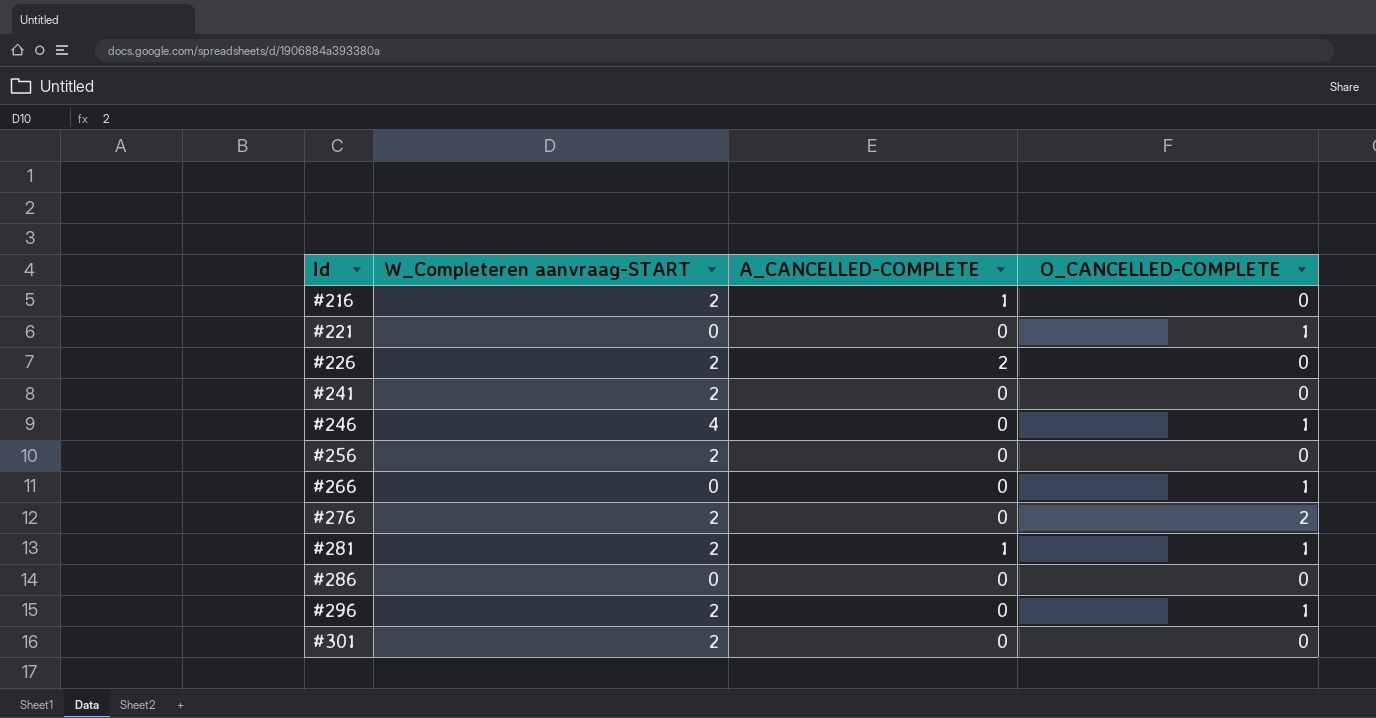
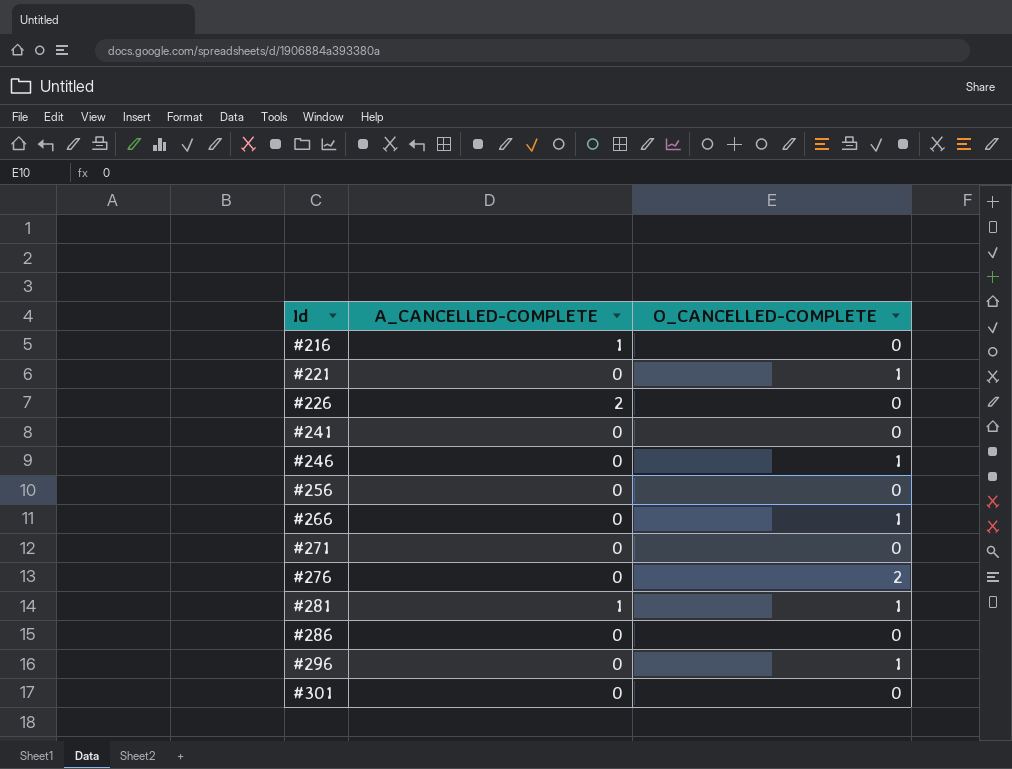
column W_Completeren aanvraag-START | position: 2 -> none
row #271: none -> 0 | 0

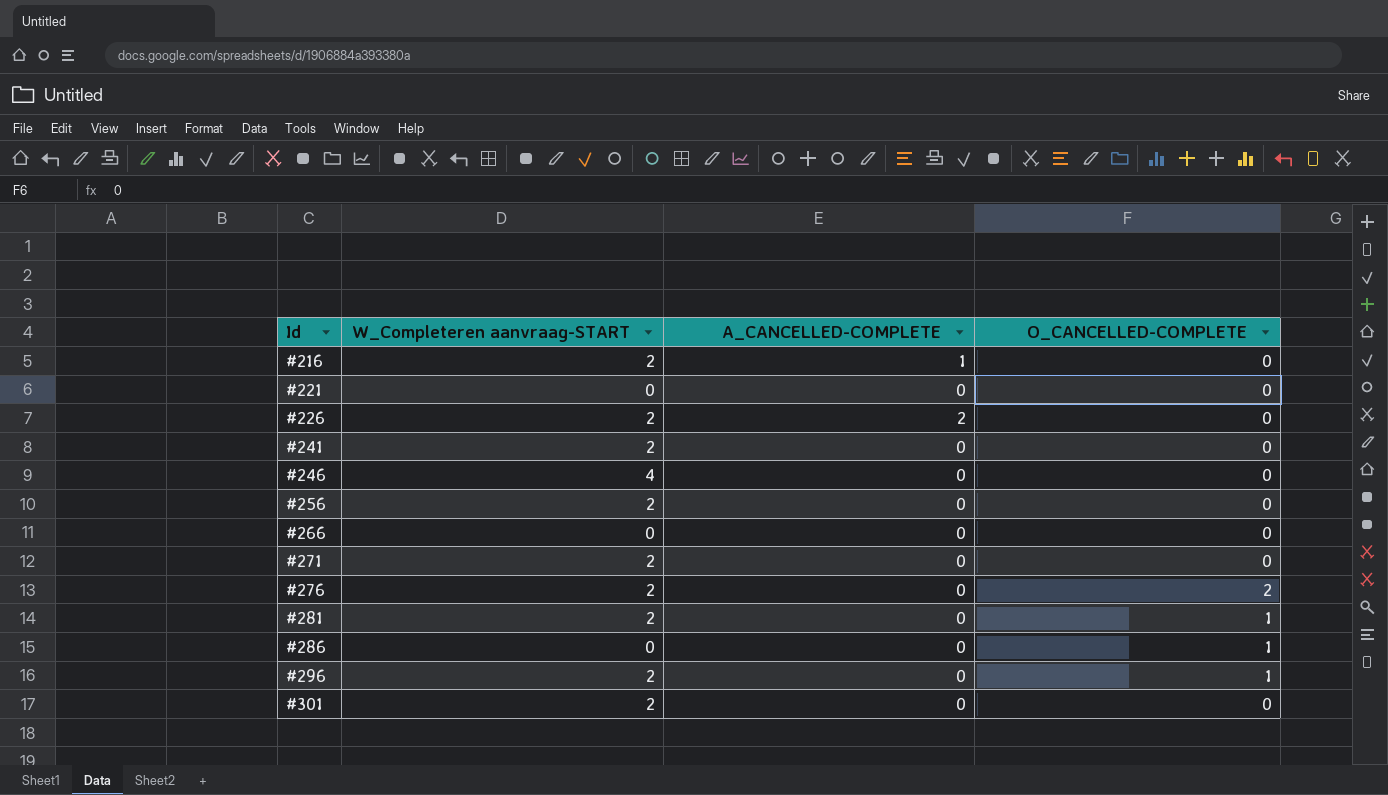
column W_Completeren aanvraag-START | position: none -> 2
#221 | O_CANCELLED-COMPLETE: 1 -> 0
#246 | O_CANCELLED-COMPLETE: 1 -> 0
#266 | O_CANCELLED-COMPLETE: 1 -> 0
#281 | A_CANCELLED-COMPLETE: 1 -> 0
#286 | O_CANCELLED-COMPLETE: 0 -> 1

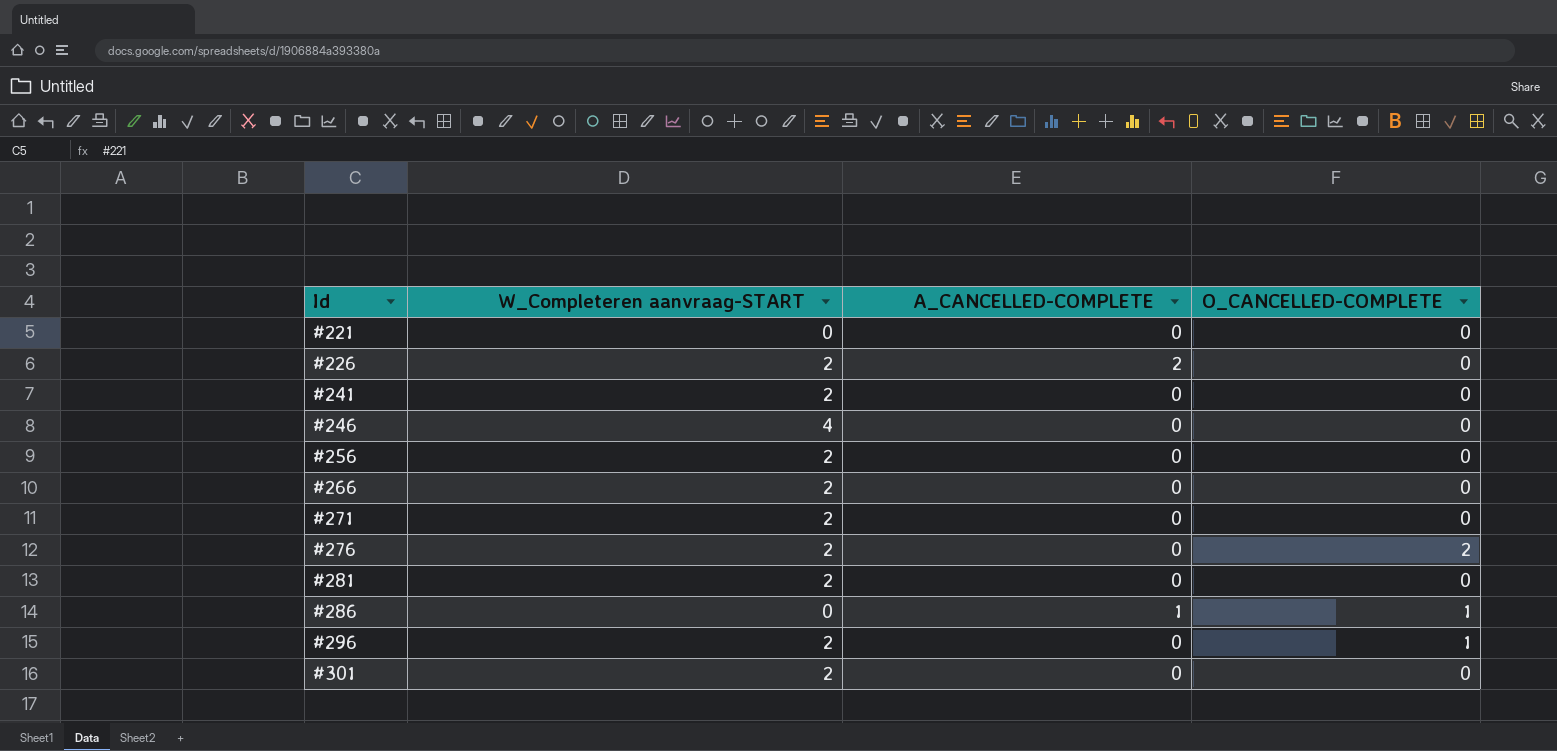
row #216: 2 | 1 | 0 -> none
#266 | W_Completeren aanvraag-START: 0 -> 2
#281 | O_CANCELLED-COMPLETE: 1 -> 0
#286 | A_CANCELLED-COMPLETE: 0 -> 1

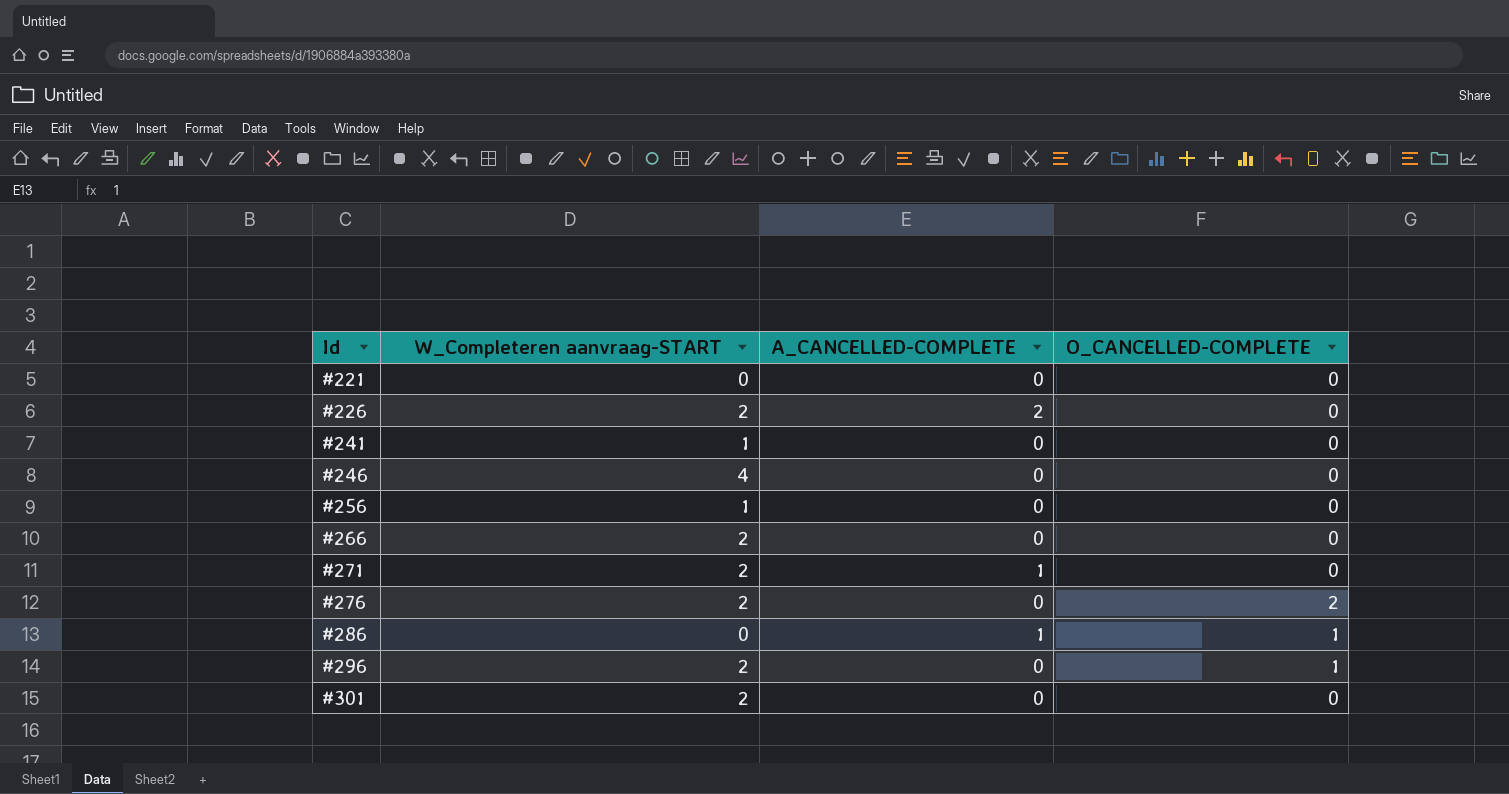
row #281: 2 | 0 | 0 -> none
#241 | W_Completeren aanvraag-START: 2 -> 1
#256 | W_Completeren aanvraag-START: 2 -> 1
#271 | A_CANCELLED-COMPLETE: 0 -> 1

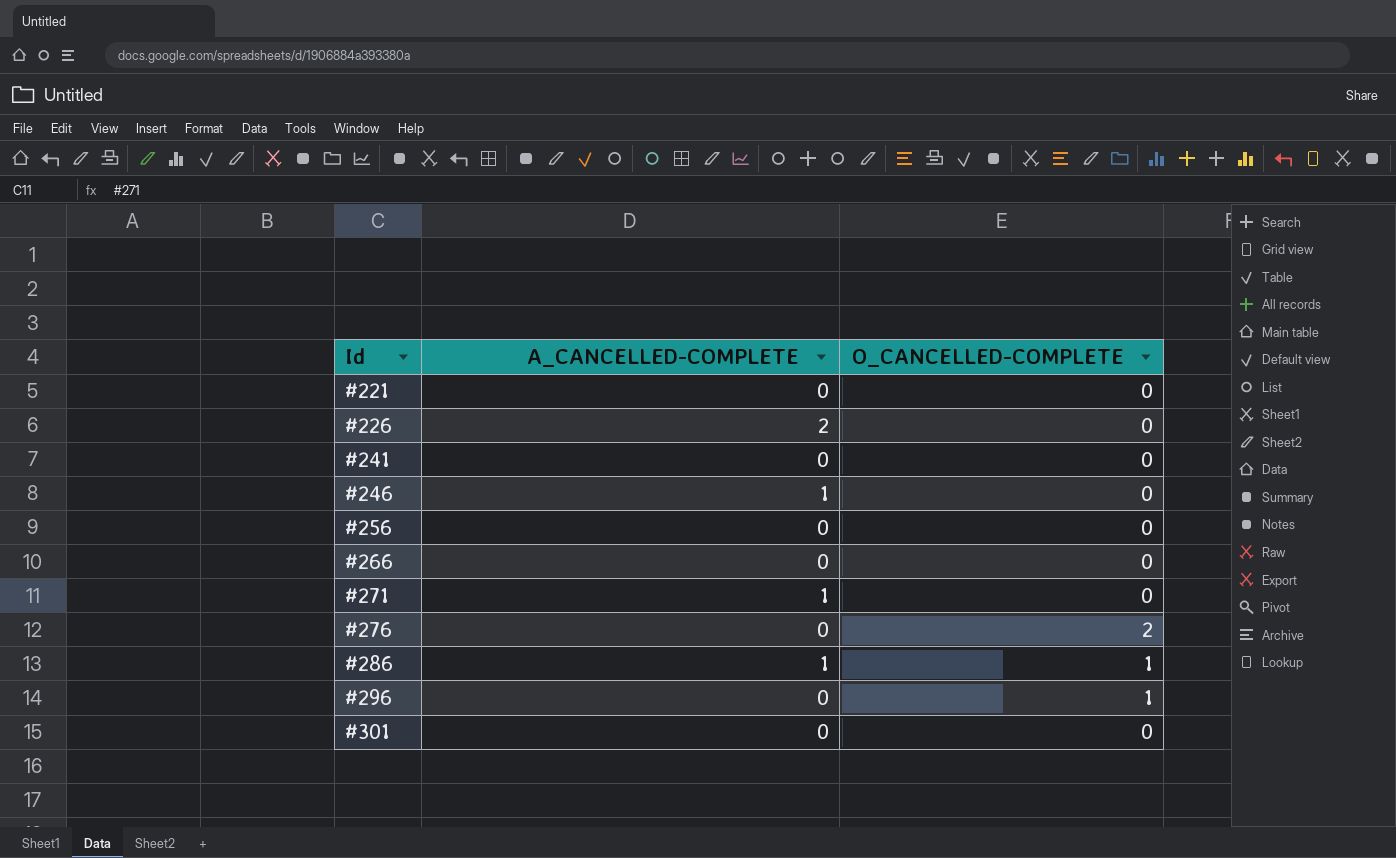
column W_Completeren aanvraag-START | position: 2 -> none
#246 | A_CANCELLED-COMPLETE: 0 -> 1

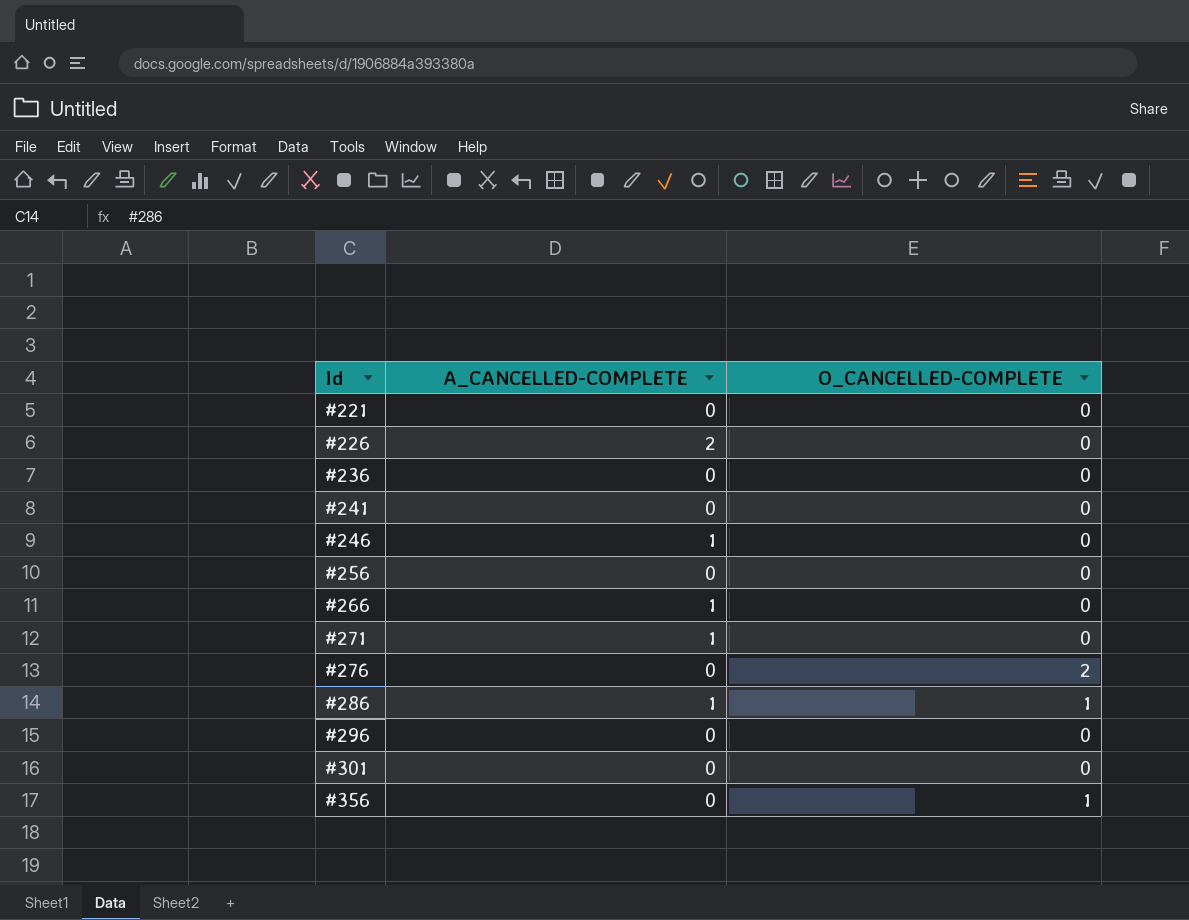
row #236: none -> 0 | 0
#266 | A_CANCELLED-COMPLETE: 0 -> 1
#296 | O_CANCELLED-COMPLETE: 1 -> 0
row #356: none -> 0 | 1

